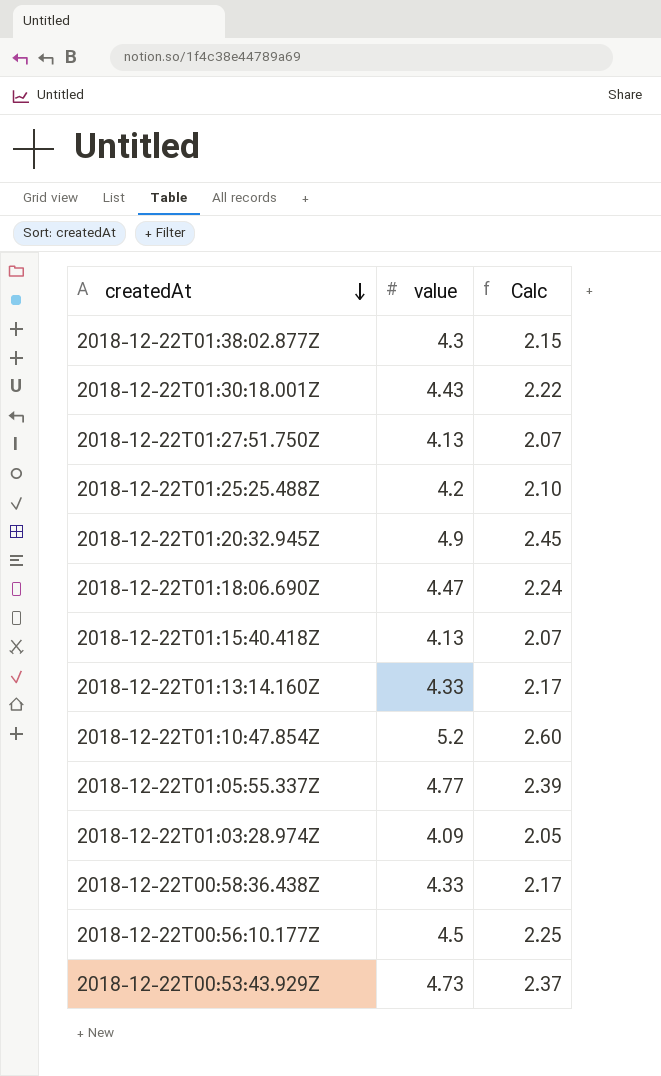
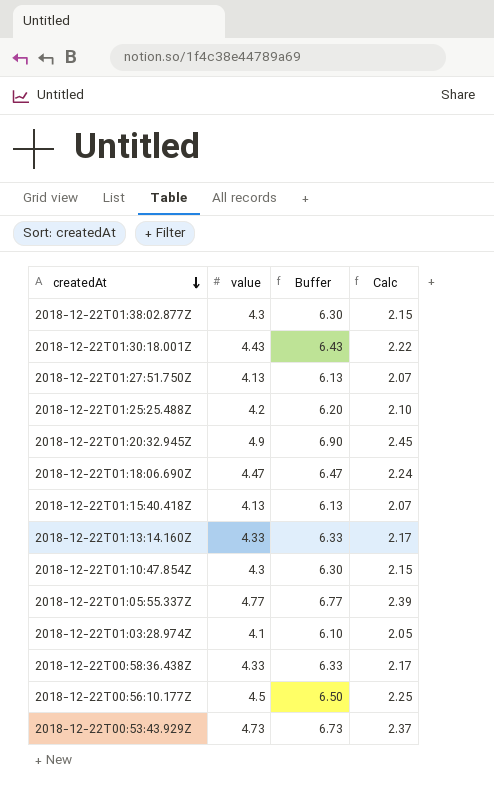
column Buffer | formula: none -> [value] + 2
2018-12-22T01:10:47.854Z | value: 5.2 -> 4.3
2018-12-22T01:10:47.854Z | Calc: 2.60 -> 2.15
2018-12-22T01:03:28.974Z | value: 4.09 -> 4.1

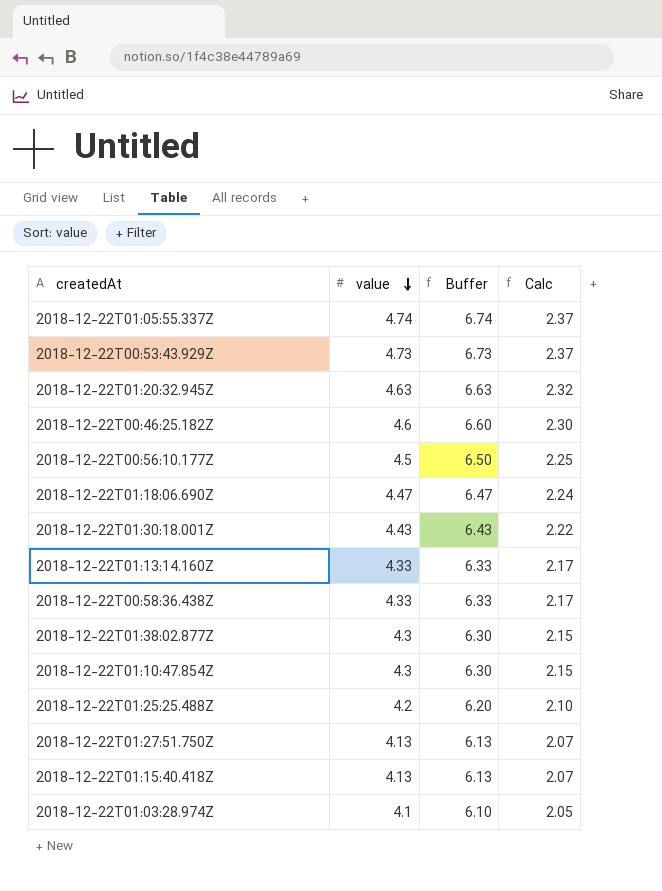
row order: createdAt descending -> value descending
2018-12-22T01:05:55.337Z | value: 4.77 -> 4.74
2018-12-22T01:05:55.337Z | Buffer: 6.77 -> 6.74
2018-12-22T01:05:55.337Z | Calc: 2.39 -> 2.37
2018-12-22T01:20:32.945Z | value: 4.9 -> 4.63
2018-12-22T01:20:32.945Z | Buffer: 6.90 -> 6.63
2018-12-22T01:20:32.945Z | Calc: 2.45 -> 2.32
row 2018-12-22T00:46:25.182Z: none -> 4.6 | 6.60 | 2.30

